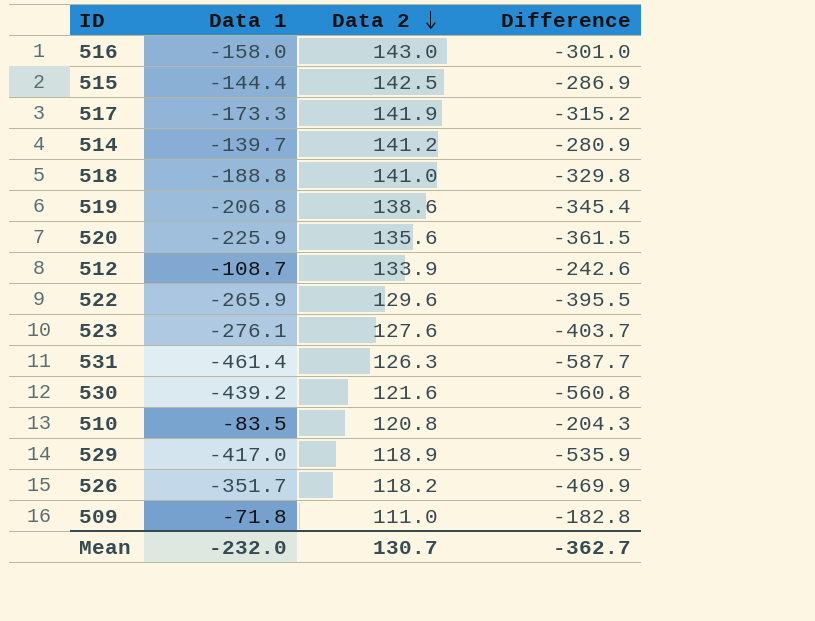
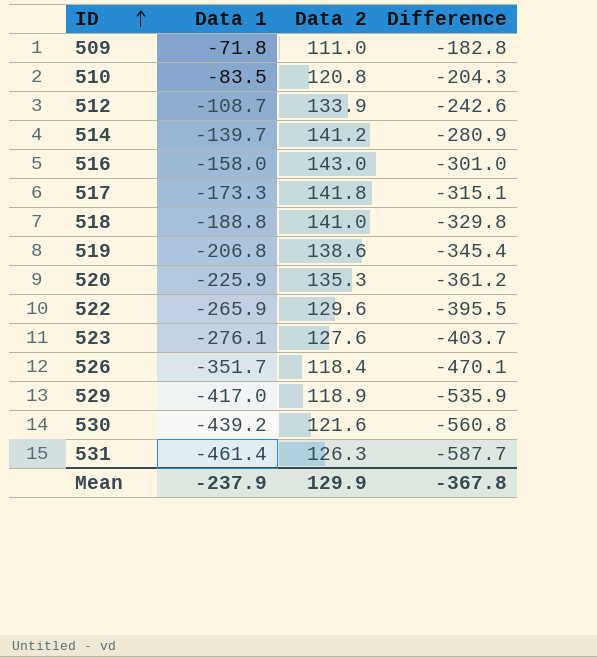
row order: Data 2 descending -> ID ascending
row 515: -144.4 | 142.5 | -286.9 -> none
517 | Data 2: 141.9 -> 141.8
517 | Difference: -315.2 -> -315.1
520 | Data 2: 135.6 -> 135.3
520 | Difference: -361.5 -> -361.2
526 | Data 2: 118.2 -> 118.4
526 | Difference: -469.9 -> -470.1
Mean | Data 1: -232.0 -> -237.9
Mean | Data 2: 130.7 -> 129.9
Mean | Difference: -362.7 -> -367.8

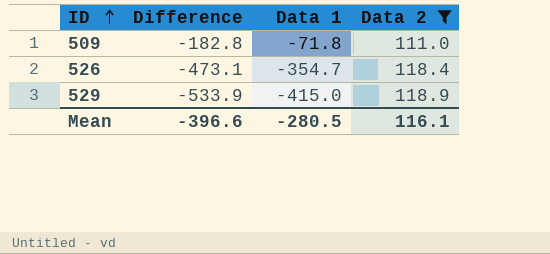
filter: none -> Data 2 <= 118.9
column Difference | position: 4 -> 2
526 | Difference: -470.1 -> -473.1
526 | Data 1: -351.7 -> -354.7
529 | Difference: -535.9 -> -533.9
529 | Data 1: -417.0 -> -415.0
Mean | Difference: -367.8 -> -396.6
Mean | Data 1: -237.9 -> -280.5
Mean | Data 2: 129.9 -> 116.1

